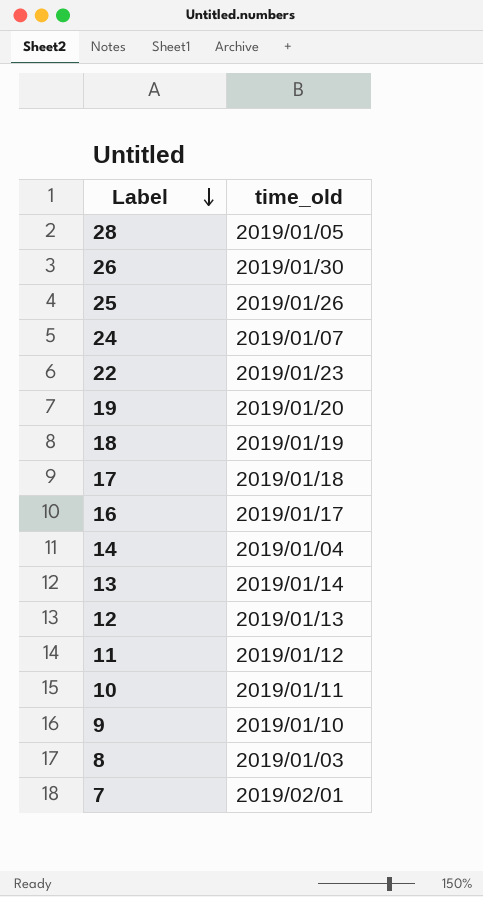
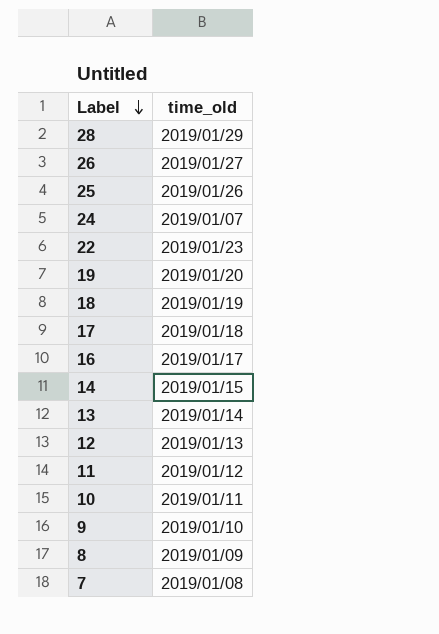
28 | time_old: 2019/01/05 -> 2019/01/29
26 | time_old: 2019/01/30 -> 2019/01/27
14 | time_old: 2019/01/04 -> 2019/01/15
8 | time_old: 2019/01/03 -> 2019/01/09
7 | time_old: 2019/02/01 -> 2019/01/08

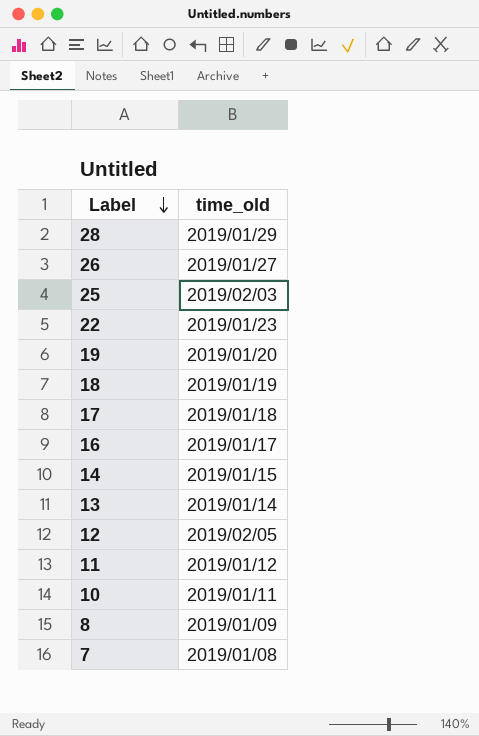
row 24: 2019/01/07 -> none
row 9: 2019/01/10 -> none
25 | time_old: 2019/01/26 -> 2019/02/03
12 | time_old: 2019/01/13 -> 2019/02/05

